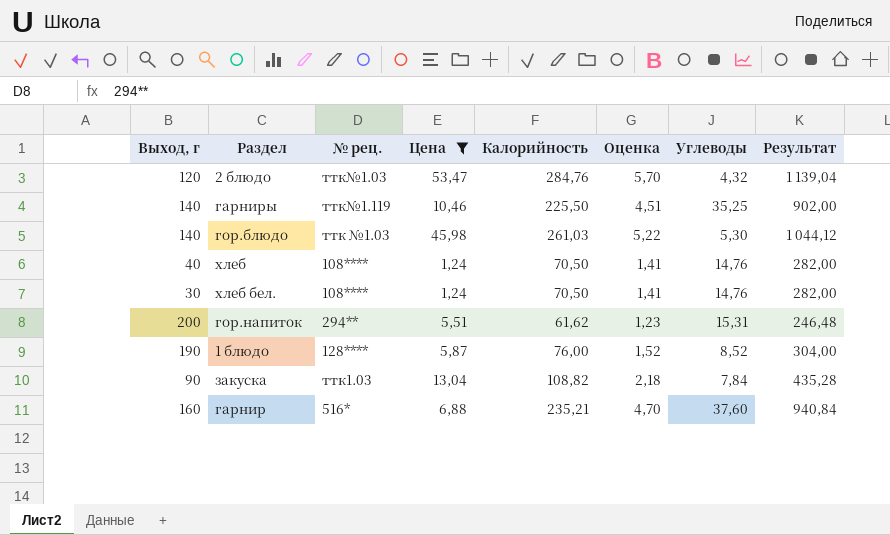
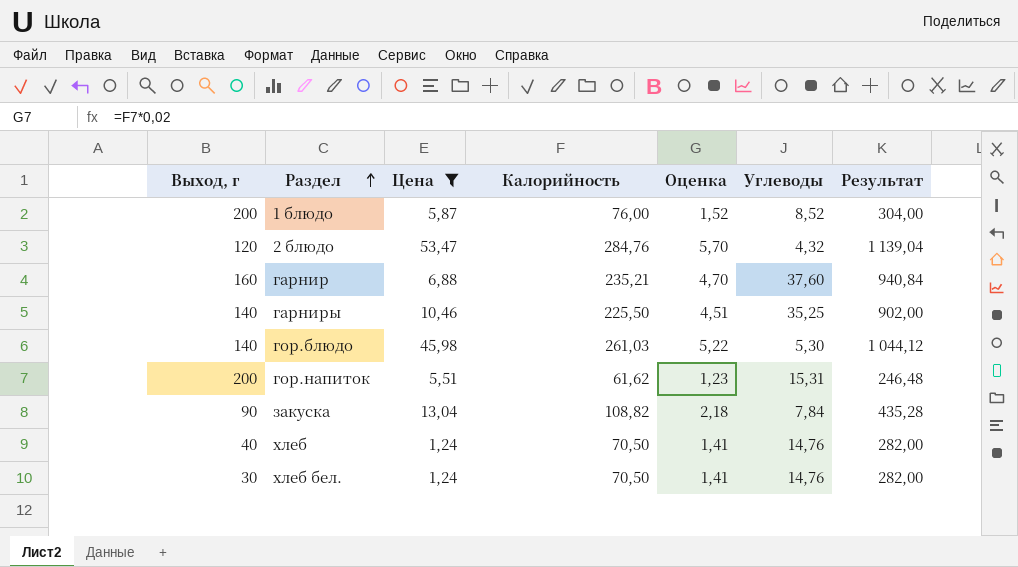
row order: none -> Раздел ascending
column № рец. | position: 3 -> none
1 блюдо | Выход, г: 190 -> 200

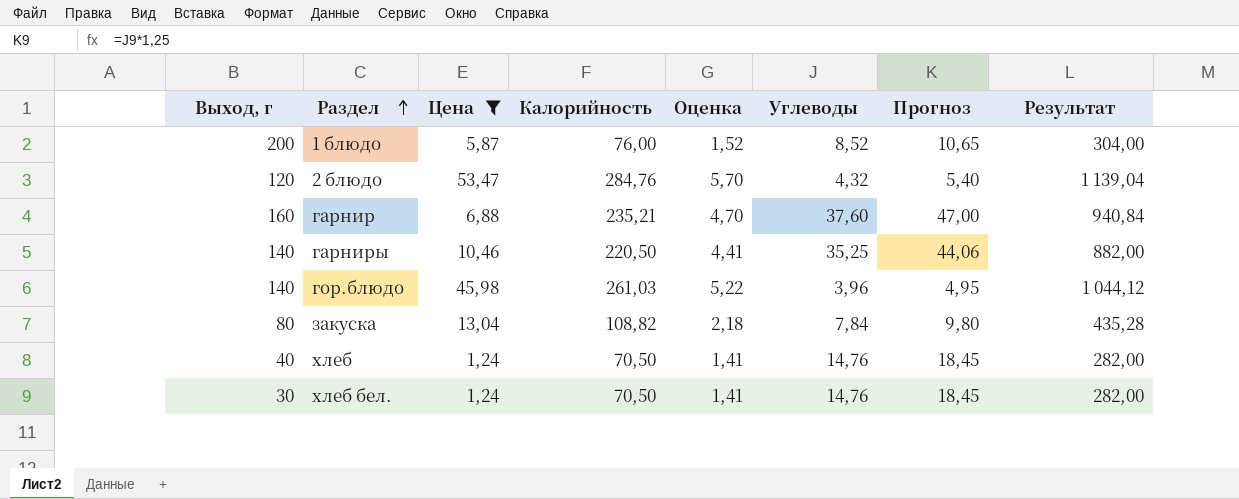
column Прогноз | formula: none -> [Углеводы] * 1,25
row гор.напиток: 200 | 5,51 | 61,62 | 1,23 | 15,31 | 246,48 -> none
гарниры | Калорийность: 225,50 -> 220,50
гарниры | Оценка: 4,51 -> 4,41
гарниры | Результат: 902,00 -> 882,00
гор.блюдо | Углеводы: 5,30 -> 3,96
закуска | Выход, г: 90 -> 80

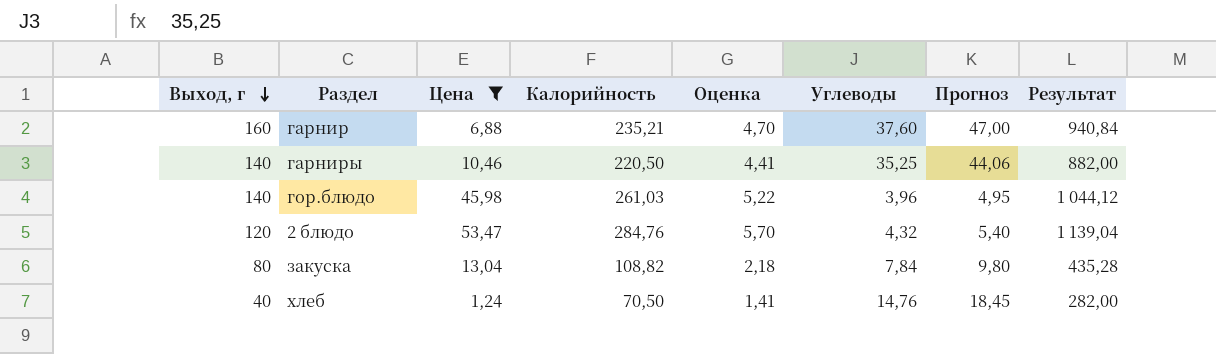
row order: Раздел ascending -> Выход, г descending
row 1 блюдо: 200 | 5,87 | 76,00 | 1,52 | 8,52 | 10,65 | 304,00 -> none
row хлеб бел.: 30 | 1,24 | 70,50 | 1,41 | 14,76 | 18,45 | 282,00 -> none

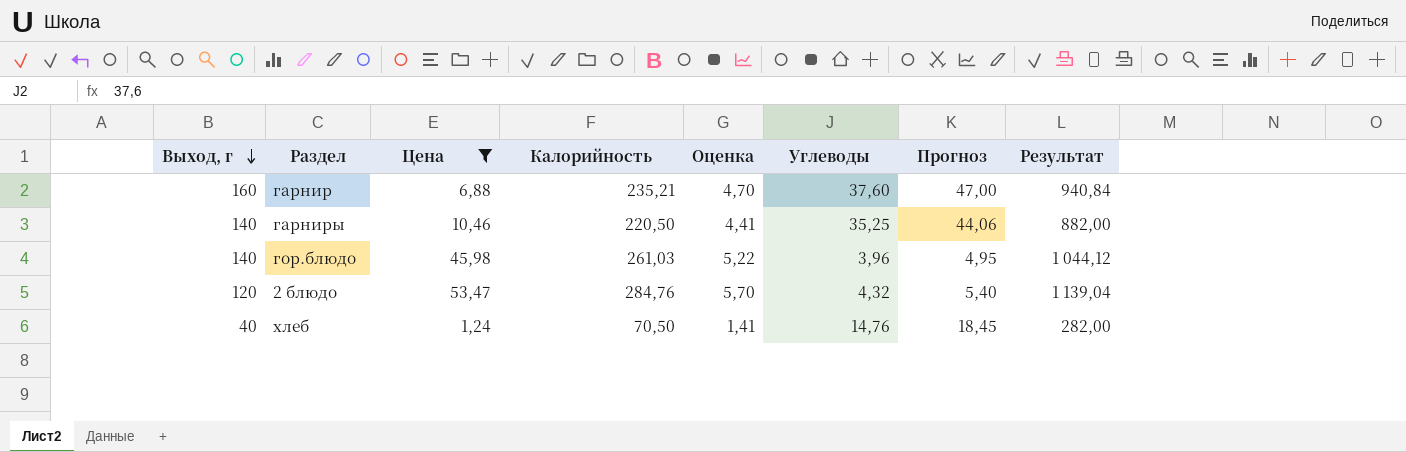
row закуска: 80 | 13,04 | 108,82 | 2,18 | 7,84 | 9,80 | 435,28 -> none

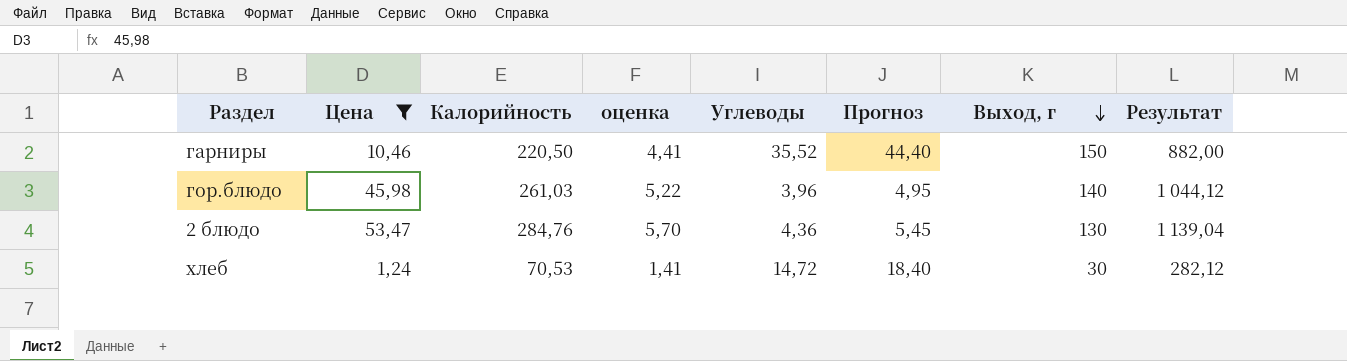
column name: Оценка -> оценка
column Выход, г | position: 1 -> 7
row гарнир: 160 | 6,88 | 235,21 | 4,70 | 37,60 | 47,00 | 940,84 -> none
гарниры | Углеводы: 35,25 -> 35,52
гарниры | Прогноз: 44,06 -> 44,40
гарниры | Выход, г: 140 -> 150
2 блюдо | Углеводы: 4,32 -> 4,36
2 блюдо | Прогноз: 5,40 -> 5,45
2 блюдо | Выход, г: 120 -> 130
хлеб | Калорийность: 70,50 -> 70,53
хлеб | Углеводы: 14,76 -> 14,72
хлеб | Прогноз: 18,45 -> 18,40
хлеб | Выход, г: 40 -> 30
хлеб | Результат: 282,00 -> 282,12

